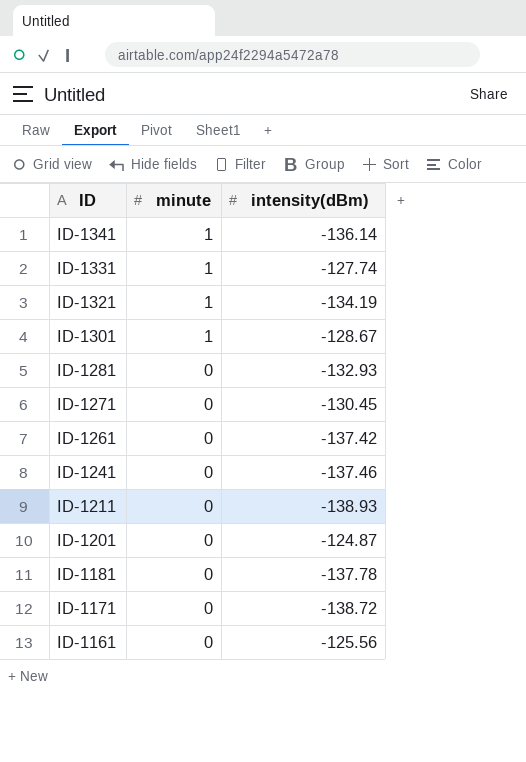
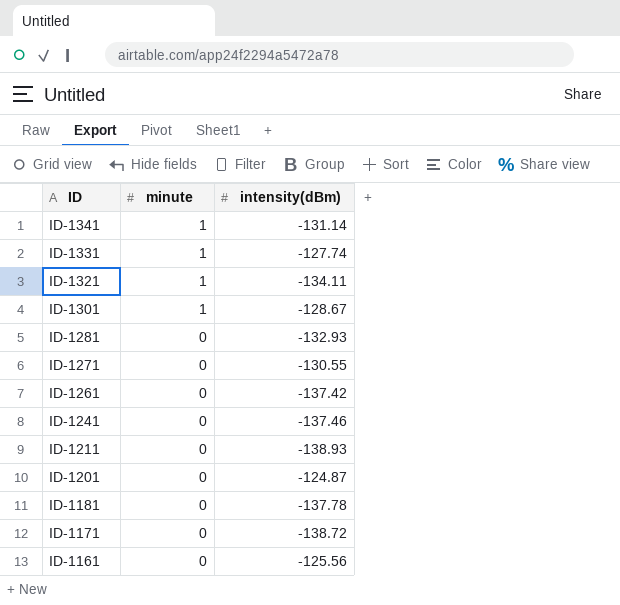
ID-1341 | intensity(dBm): -136.14 -> -131.14
ID-1321 | intensity(dBm): -134.19 -> -134.11
ID-1271 | intensity(dBm): -130.45 -> -130.55

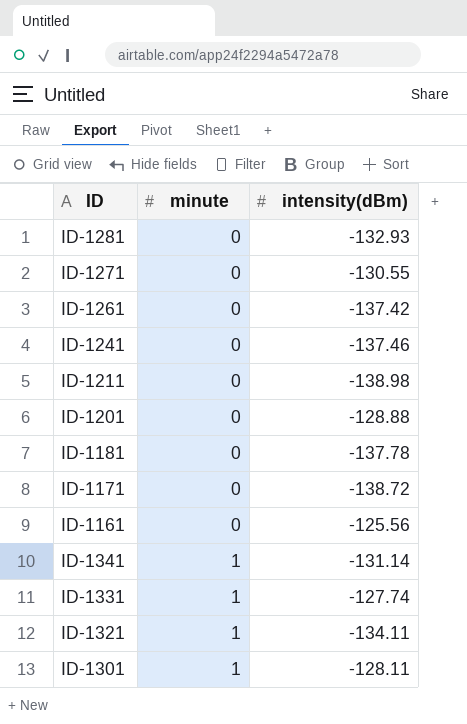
row order: ID descending -> minute ascending
ID-1211 | intensity(dBm): -138.93 -> -138.98
ID-1201 | intensity(dBm): -124.87 -> -128.88
ID-1301 | intensity(dBm): -128.67 -> -128.11

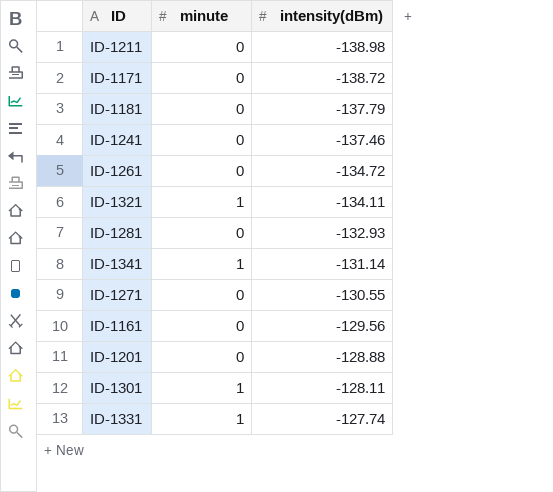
row order: minute ascending -> intensity(dBm) ascending
ID-1181 | intensity(dBm): -137.78 -> -137.79
ID-1261 | intensity(dBm): -137.42 -> -134.72
ID-1161 | intensity(dBm): -125.56 -> -129.56

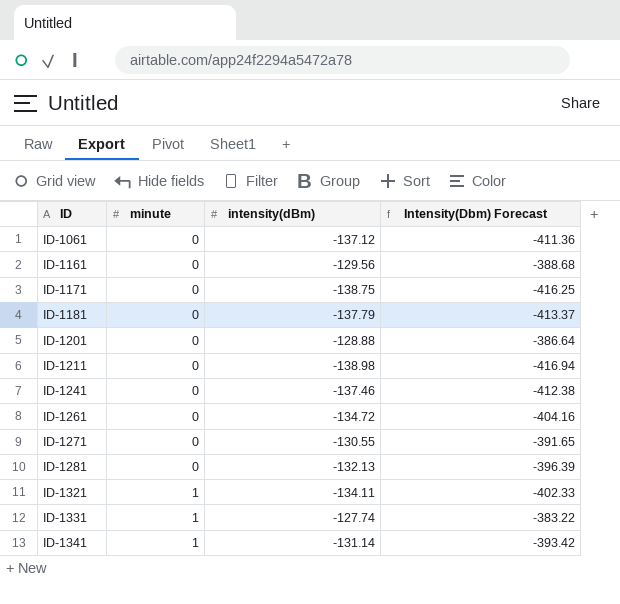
row order: intensity(dBm) ascending -> ID ascending
column Intensity(Dbm) Forecast | formula: none -> [intensity(dBm)] * 3
row ID-1301: 1 | -128.11 -> none
row ID-1061: none -> 0 | -137.12 | -411.36
ID-1171 | intensity(dBm): -138.72 -> -138.75
ID-1281 | intensity(dBm): -132.93 -> -132.13

